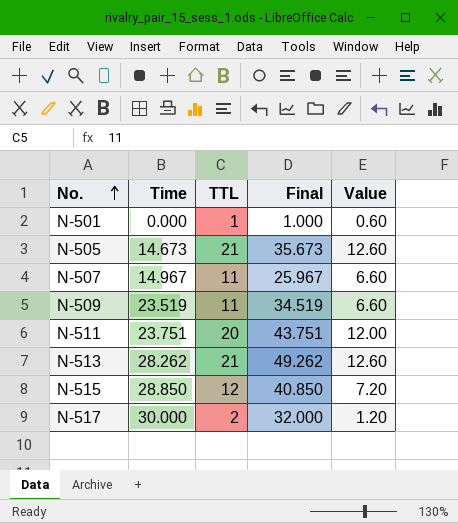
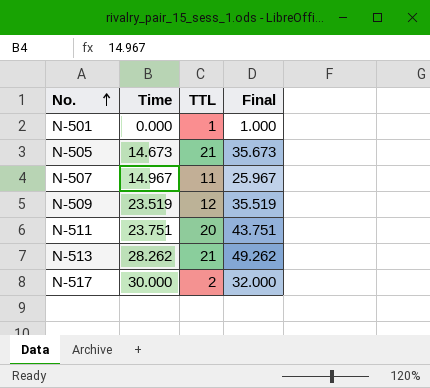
column Value | formula: [TTL] * 0.6 -> none
row N-515: 28.850 | 12 | 40.850 | 7.20 -> none
N-509 | TTL: 11 -> 12
N-509 | Final: 34.519 -> 35.519

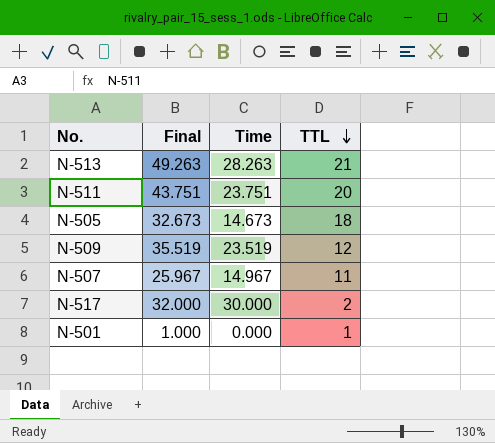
row order: No. ascending -> TTL descending
column Final | position: 4 -> 2
N-513 | Final: 49.262 -> 49.263
N-513 | Time: 28.262 -> 28.263
N-505 | Final: 35.673 -> 32.673
N-505 | TTL: 21 -> 18

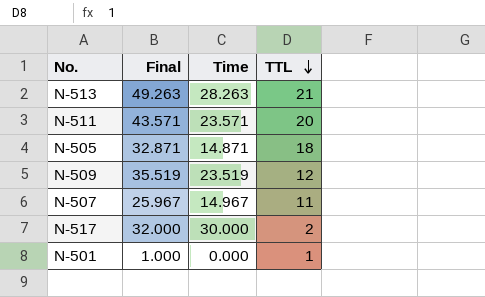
N-511 | Final: 43.751 -> 43.571
N-511 | Time: 23.751 -> 23.571
N-505 | Final: 32.673 -> 32.871
N-505 | Time: 14.673 -> 14.871

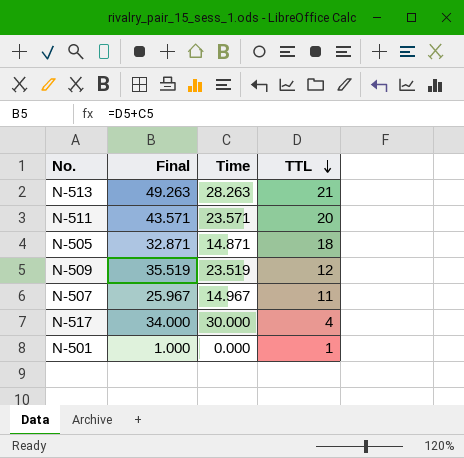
N-517 | Final: 32.000 -> 34.000
N-517 | TTL: 2 -> 4

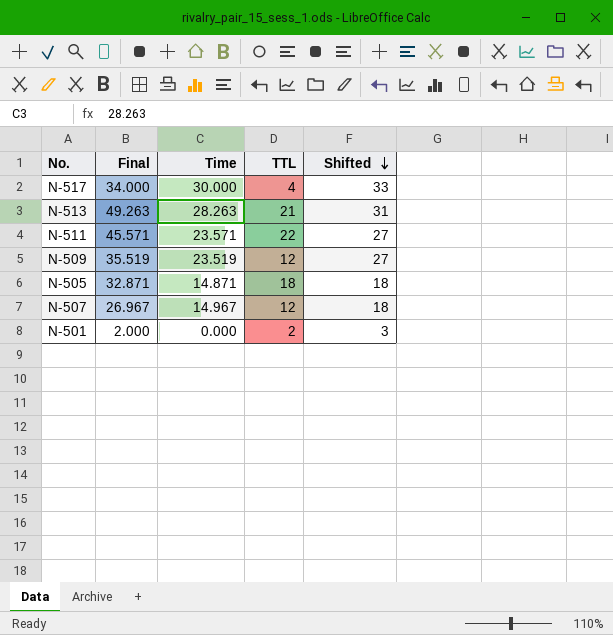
row order: TTL descending -> Shifted descending
column Shifted | formula: none -> [Time] + 3
N-511 | Final: 43.571 -> 45.571
N-511 | TTL: 20 -> 22
N-507 | Final: 25.967 -> 26.967
N-507 | TTL: 11 -> 12
N-501 | Final: 1.000 -> 2.000
N-501 | TTL: 1 -> 2

